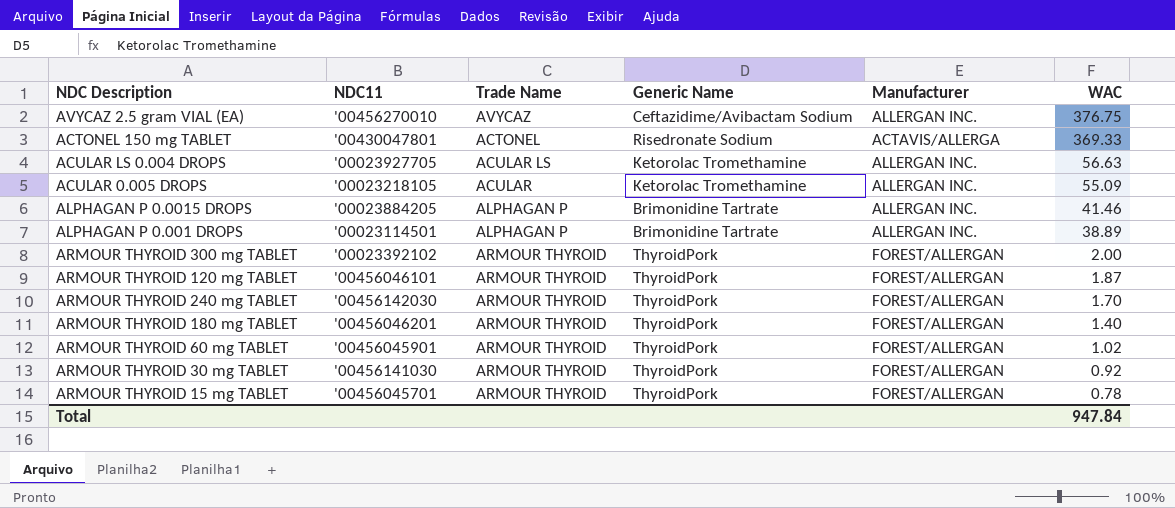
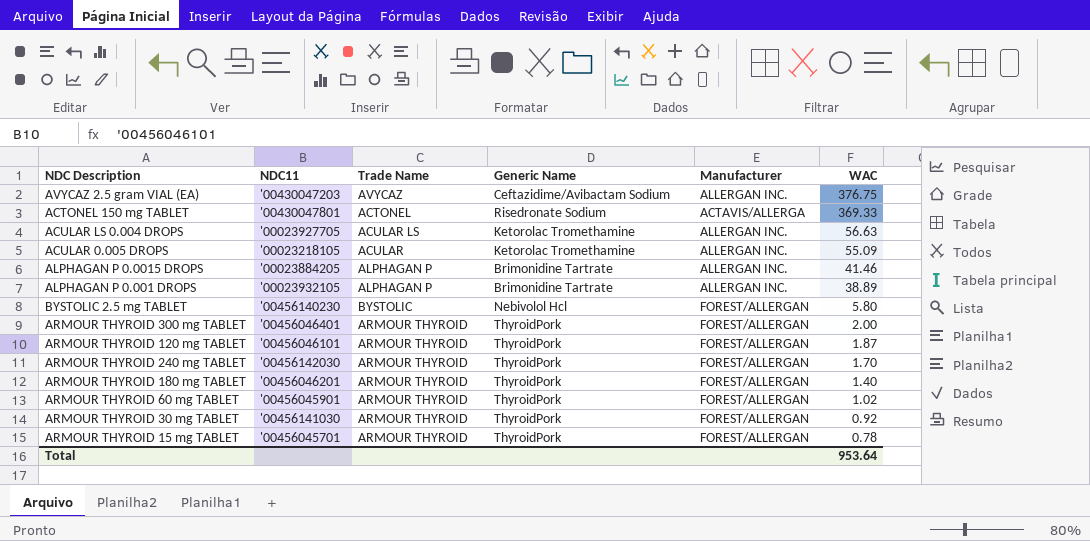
AVYCAZ 2.5 gram VIAL (EA) | NDC11: '00456270010 -> '00430047203
ALPHAGAN P 0.001 DROPS | NDC11: '00023114501 -> '00023932105
row BYSTOLIC 2.5 mg TABLET: none -> '00456140230 | BYSTOLIC | Nebivolol Hcl | FOREST/ALLERGAN | 5.80
ARMOUR THYROID 300 mg TABLET | NDC11: '00023392102 -> '00456046401
Total | WAC: 947.84 -> 953.64

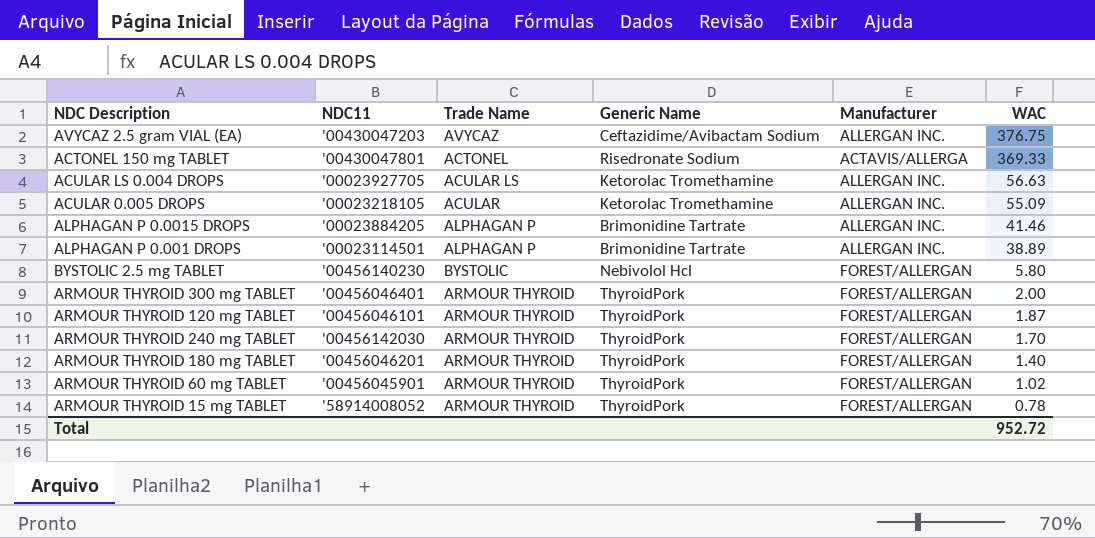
row ARMOUR THYROID 30 mg TABLET: '00456141030 | ARMOUR THYROID | ThyroidPork | FOREST/ALLERGAN | 0.92 -> none
ALPHAGAN P 0.001 DROPS | NDC11: '00023932105 -> '00023114501
ARMOUR THYROID 15 mg TABLET | NDC11: '00456045701 -> '58914008052
Total | WAC: 953.64 -> 952.72

